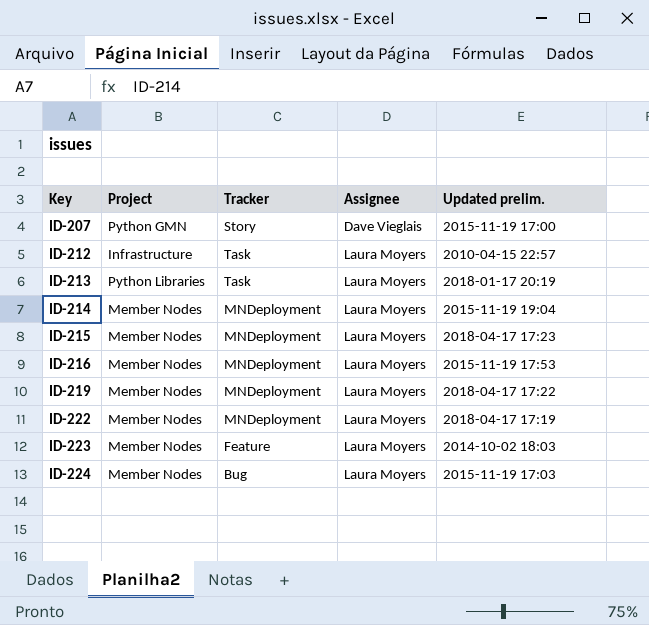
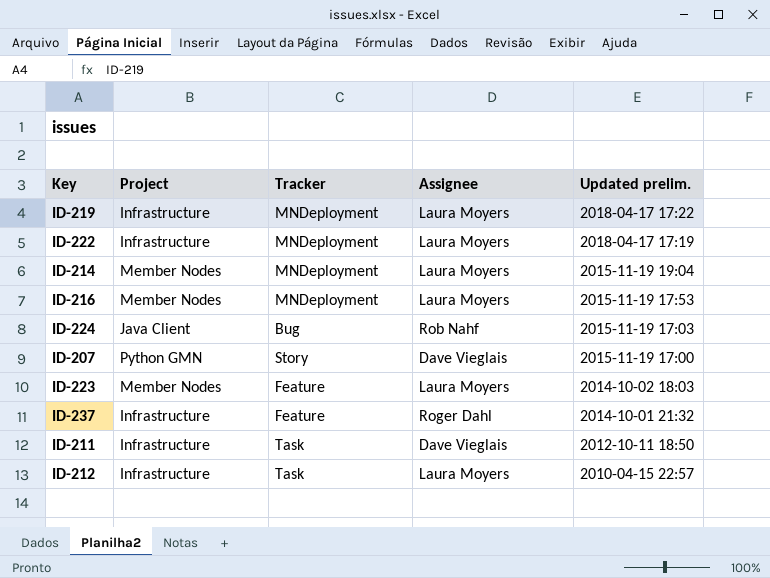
row order: Key ascending -> Updated prelim. descending
row ID-213: Python Libraries | Task | Laura Moyers | 2018-01-17 20:19 -> none
row ID-215: Member Nodes | MNDeployment | Laura Moyers | 2018-04-17 17:23 -> none
ID-219 | Project: Member Nodes -> Infrastructure
ID-222 | Project: Member Nodes -> Infrastructure
ID-224 | Project: Member Nodes -> Java Client
ID-224 | Assignee: Laura Moyers -> Rob Nahf
row ID-237: none -> Infrastructure | Feature | Roger Dahl | 2014-10-01 21:32
row ID-211: none -> Infrastructure | Task | Dave Vieglais | 2012-10-11 18:50

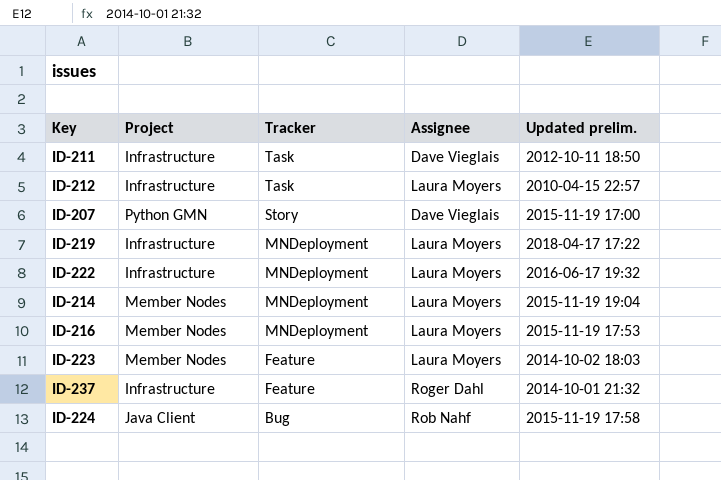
row order: Updated prelim. descending -> Tracker descending
ID-222 | Updated prelim.: 2018-04-17 17:19 -> 2016-06-17 19:32
ID-224 | Updated prelim.: 2015-11-19 17:03 -> 2015-11-19 17:58

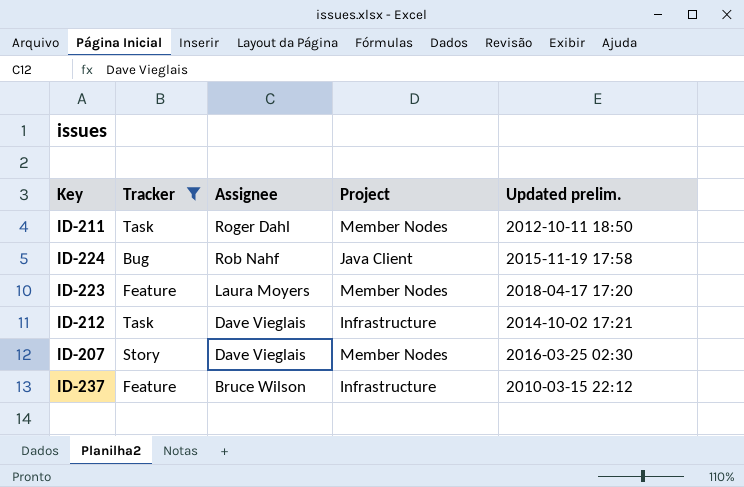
filter: none -> Tracker != MNDeployment
row order: Tracker descending -> Assignee descending
column Project | position: 2 -> 4
ID-211 | Assignee: Dave Vieglais -> Roger Dahl
ID-211 | Project: Infrastructure -> Member Nodes
ID-223 | Updated prelim.: 2014-10-02 18:03 -> 2018-04-17 17:20
ID-212 | Assignee: Laura Moyers -> Dave Vieglais
ID-212 | Updated prelim.: 2010-04-15 22:57 -> 2014-10-02 17:21
ID-207 | Project: Python GMN -> Member Nodes
ID-207 | Updated prelim.: 2015-11-19 17:00 -> 2016-03-25 02:30
ID-237 | Assignee: Roger Dahl -> Bruce Wilson
ID-237 | Updated prelim.: 2014-10-01 21:32 -> 2010-03-15 22:12

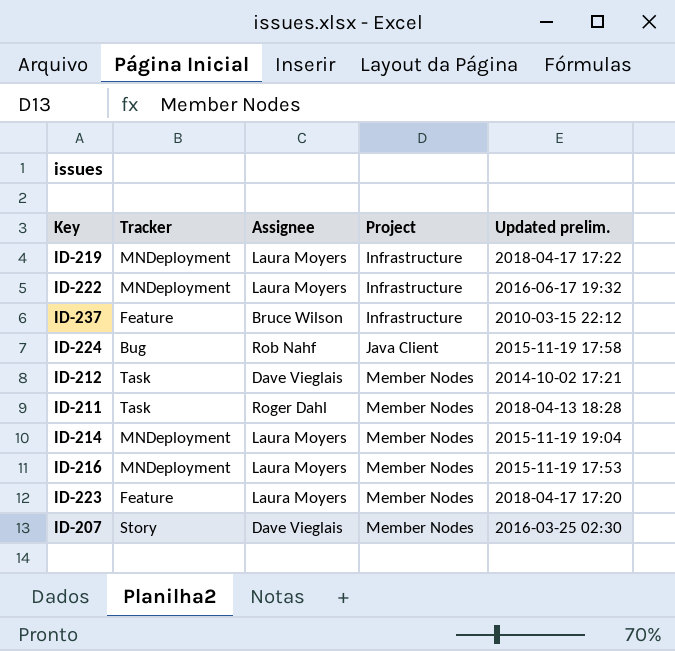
filter: Tracker != MNDeployment -> none
row order: Assignee descending -> Project ascending
ID-212 | Project: Infrastructure -> Member Nodes
ID-211 | Updated prelim.: 2012-10-11 18:50 -> 2018-04-13 18:28

